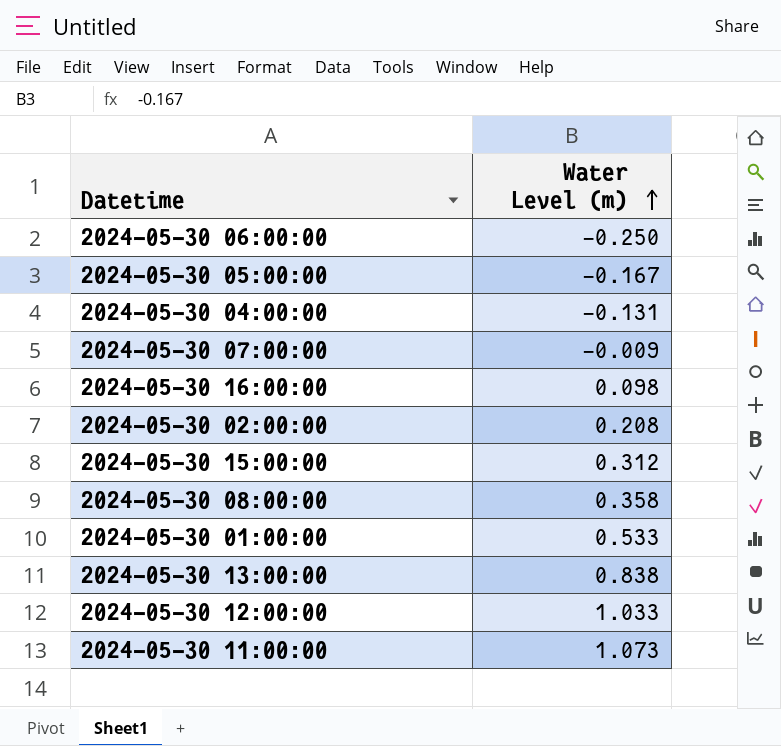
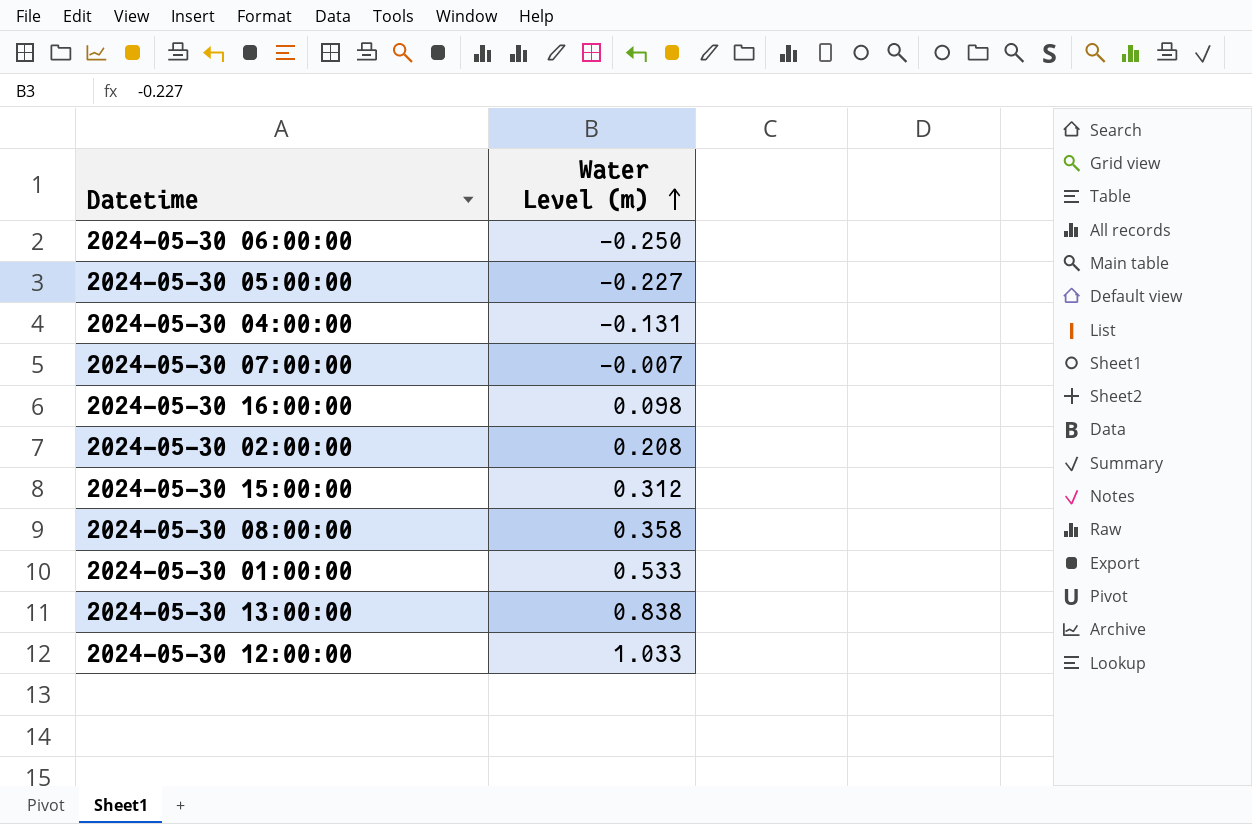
row 2024-05-30 11:00:00: 1.073 -> none
2024-05-30 05:00:00 | Water Level (m): -0.167 -> -0.227
2024-05-30 07:00:00 | Water Level (m): -0.009 -> -0.007

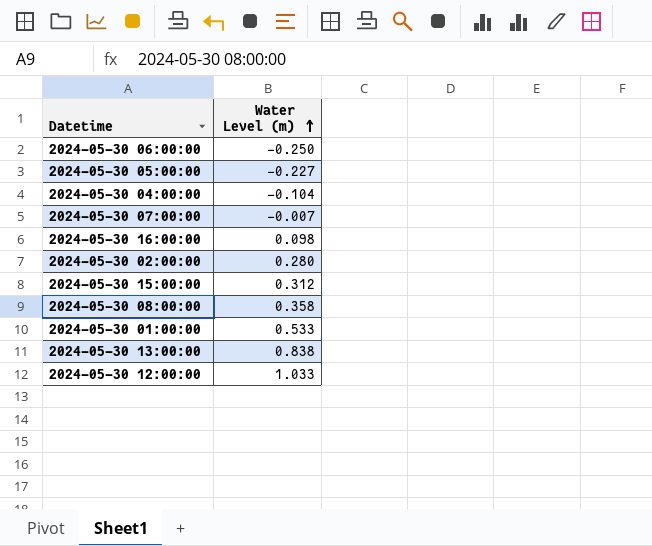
2024-05-30 04:00:00 | Water Level (m): -0.131 -> -0.104
2024-05-30 02:00:00 | Water Level (m): 0.208 -> 0.280

